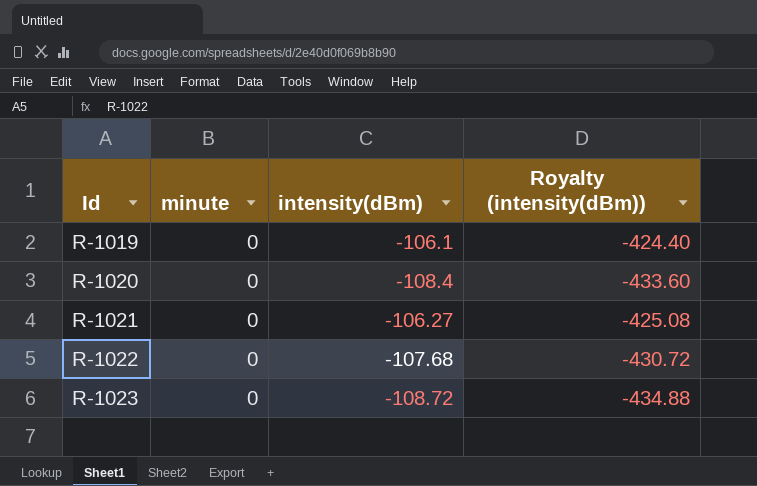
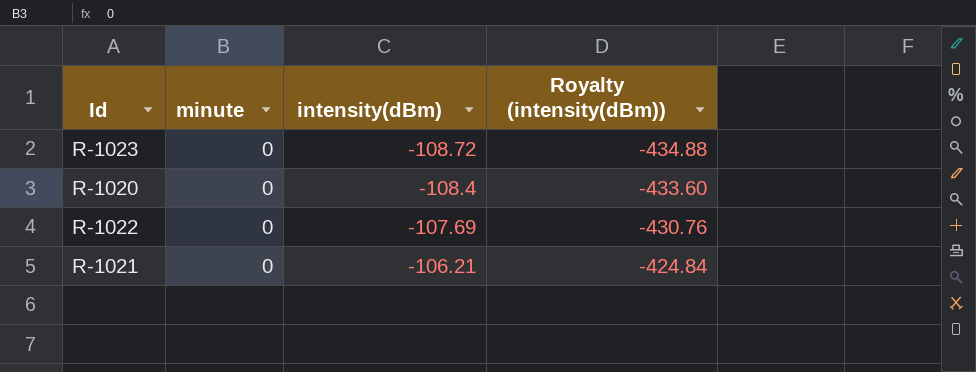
row order: Id ascending -> intensity(dBm) ascending
row R-1019: 0 | -106.1 | -424.40 -> none
R-1022 | intensity(dBm): -107.68 -> -107.69
R-1022 | Royalty (intensity(dBm)): -430.72 -> -430.76
R-1021 | intensity(dBm): -106.27 -> -106.21
R-1021 | Royalty (intensity(dBm)): -425.08 -> -424.84

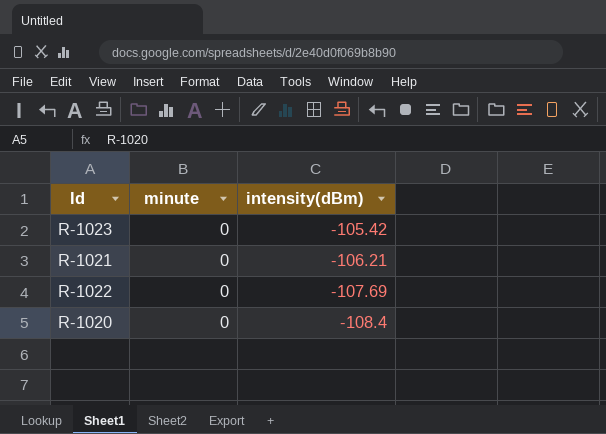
row order: intensity(dBm) ascending -> intensity(dBm) descending
column Royalty (intensity(dBm)) | formula: [intensity(dBm)] * 4 -> none
R-1023 | intensity(dBm): -108.72 -> -105.42

